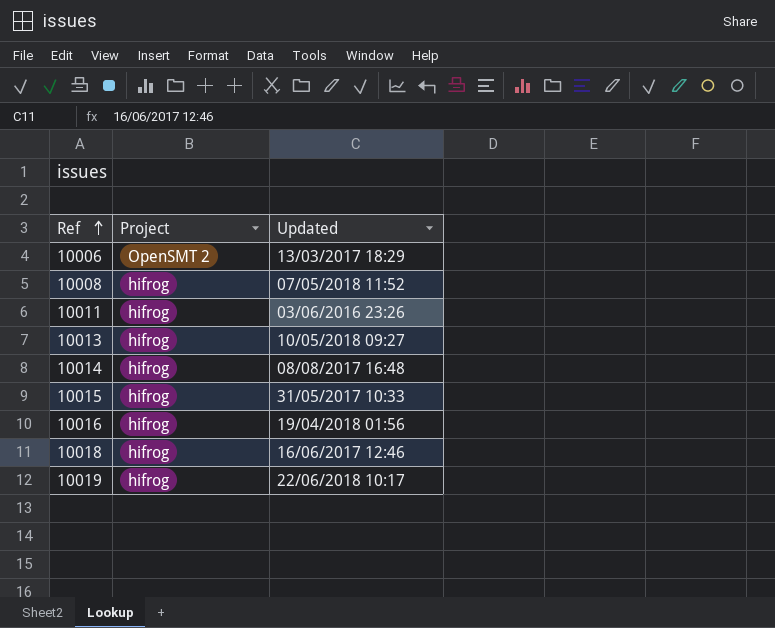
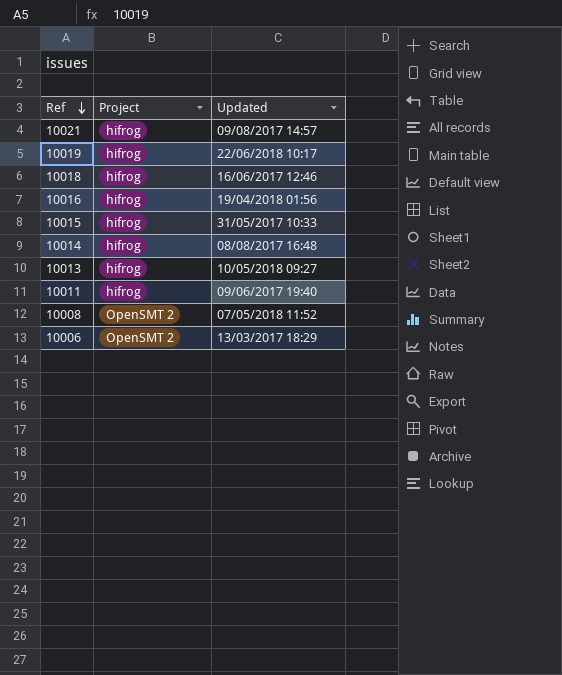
row order: Ref ascending -> Ref descending
row 10021: none -> hifrog | 09/08/2017 14:57
10011 | Updated: 03/06/2016 23:26 -> 09/06/2017 19:40
10008 | Project: hifrog -> OpenSMT 2

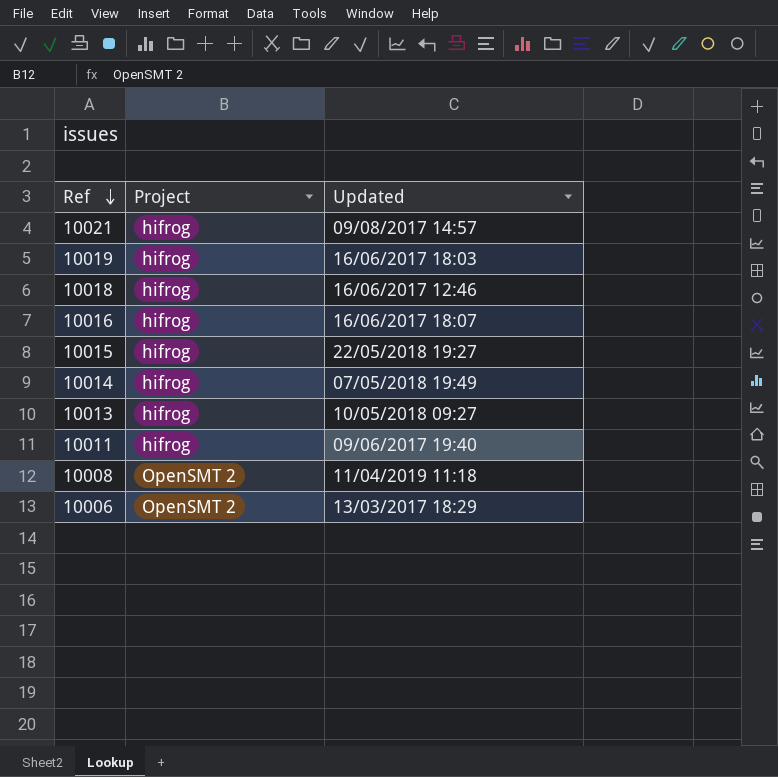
10019 | Updated: 22/06/2018 10:17 -> 16/06/2017 18:03
10016 | Updated: 19/04/2018 01:56 -> 16/06/2017 18:07
10015 | Updated: 31/05/2017 10:33 -> 22/05/2018 19:27
10014 | Updated: 08/08/2017 16:48 -> 07/05/2018 19:49
10008 | Updated: 07/05/2018 11:52 -> 11/04/2019 11:18

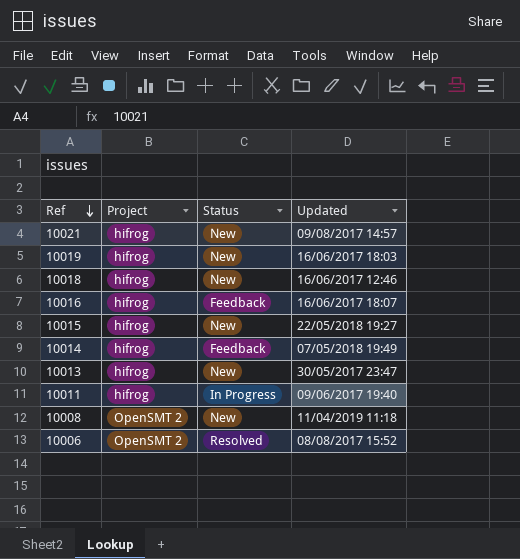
column Status | position: none -> 3
10013 | Updated: 10/05/2018 09:27 -> 30/05/2017 23:47
10006 | Updated: 13/03/2017 18:29 -> 08/08/2017 15:52

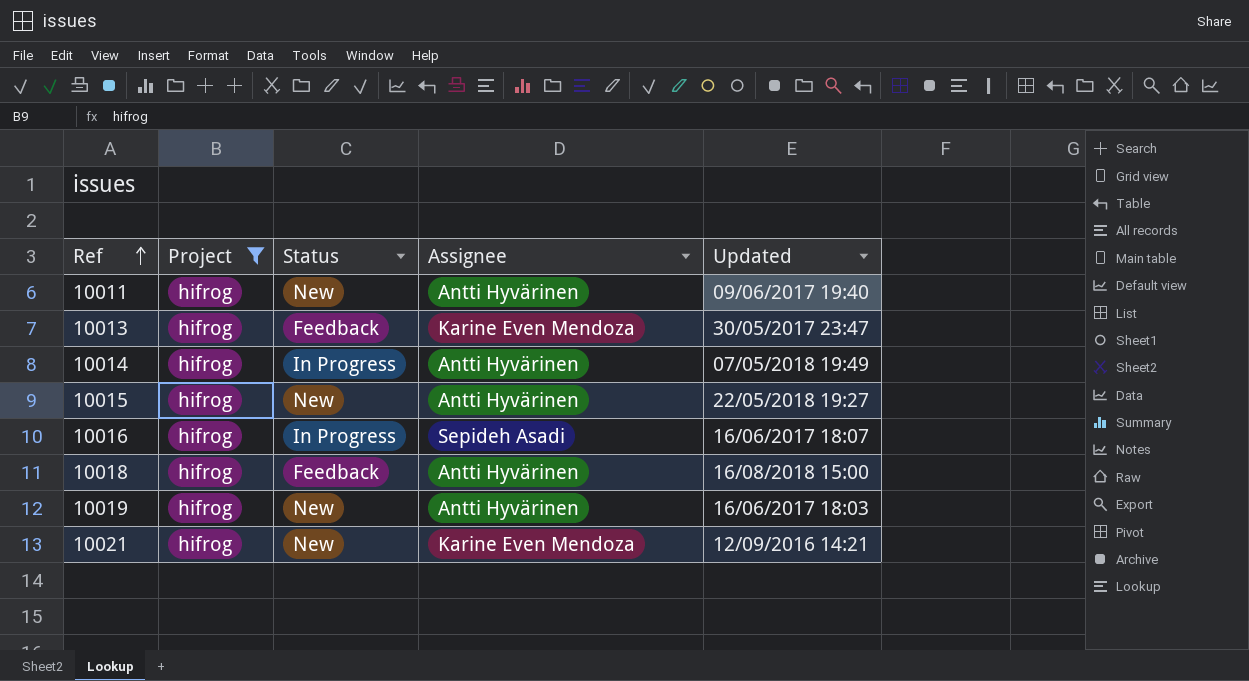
filter: none -> Project = hifrog
row order: Ref descending -> Ref ascending
column Assignee | position: none -> 4
10011 | Status: In Progress -> New
10013 | Status: New -> Feedback
10014 | Status: Feedback -> In Progress
10016 | Status: Feedback -> In Progress
10018 | Status: New -> Feedback
10018 | Updated: 16/06/2017 12:46 -> 16/08/2018 15:00
10021 | Updated: 09/08/2017 14:57 -> 12/09/2016 14:21

